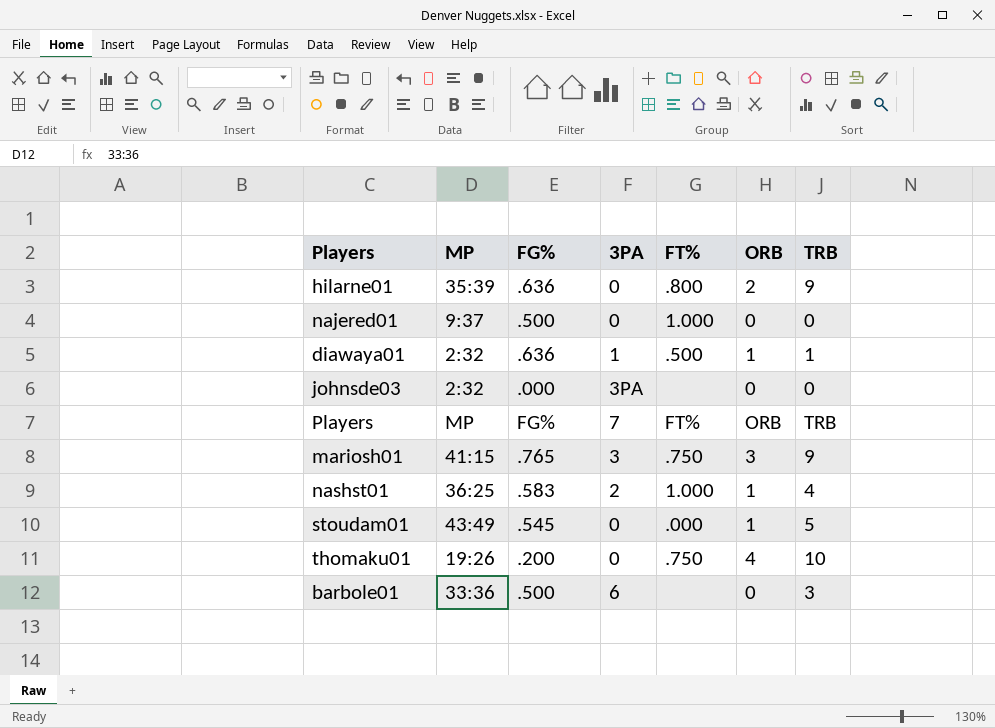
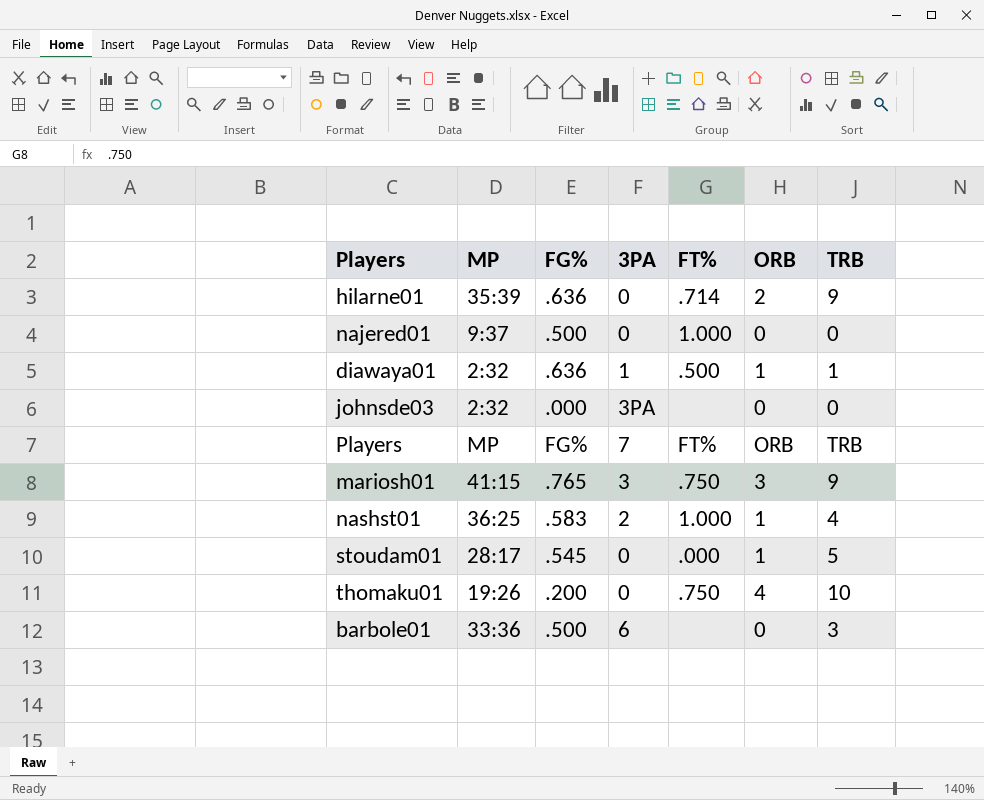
hilarne01 | FT%: .800 -> .714
stoudam01 | MP: 43:49 -> 28:17

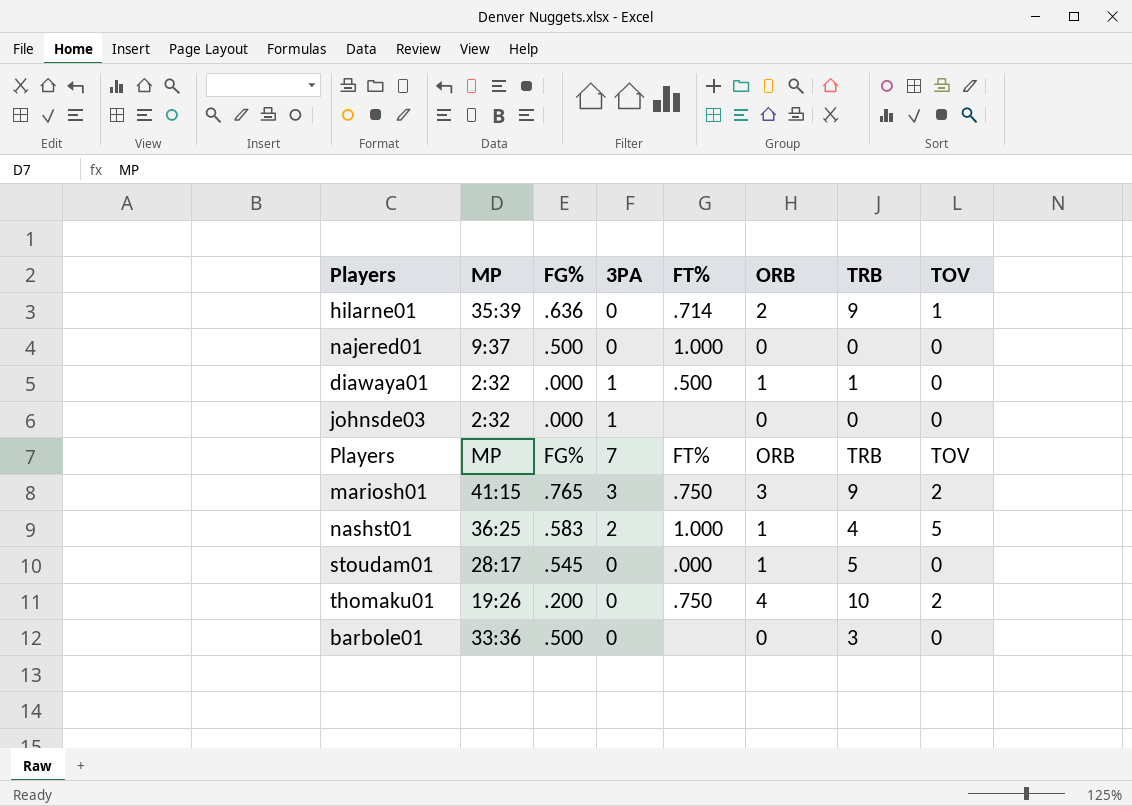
column TOV | position: none -> 8
diawaya01 | FG%: .636 -> .000
johnsde03 | 3PA: 3PA -> 1
barbole01 | 3PA: 6 -> 0

